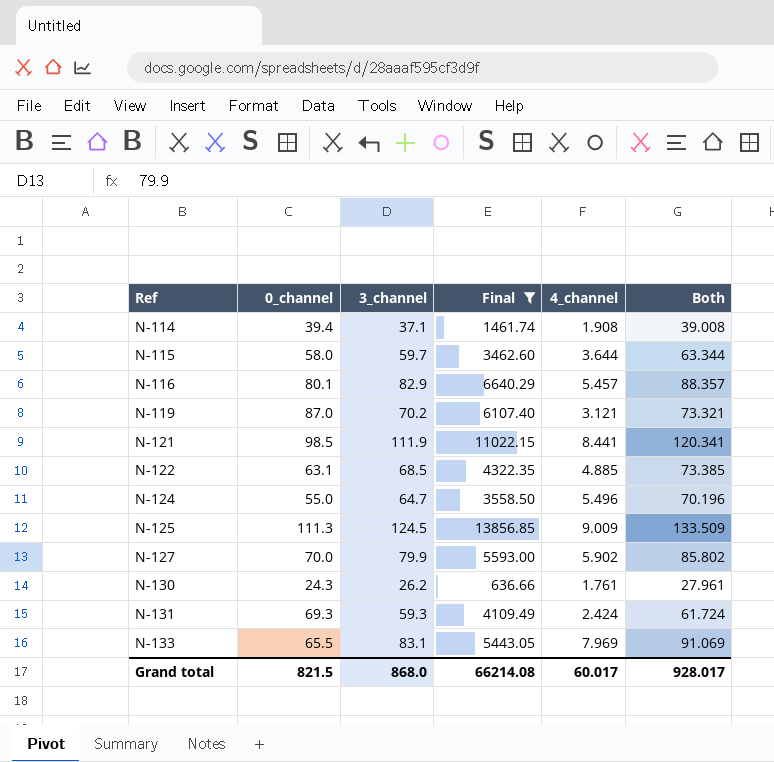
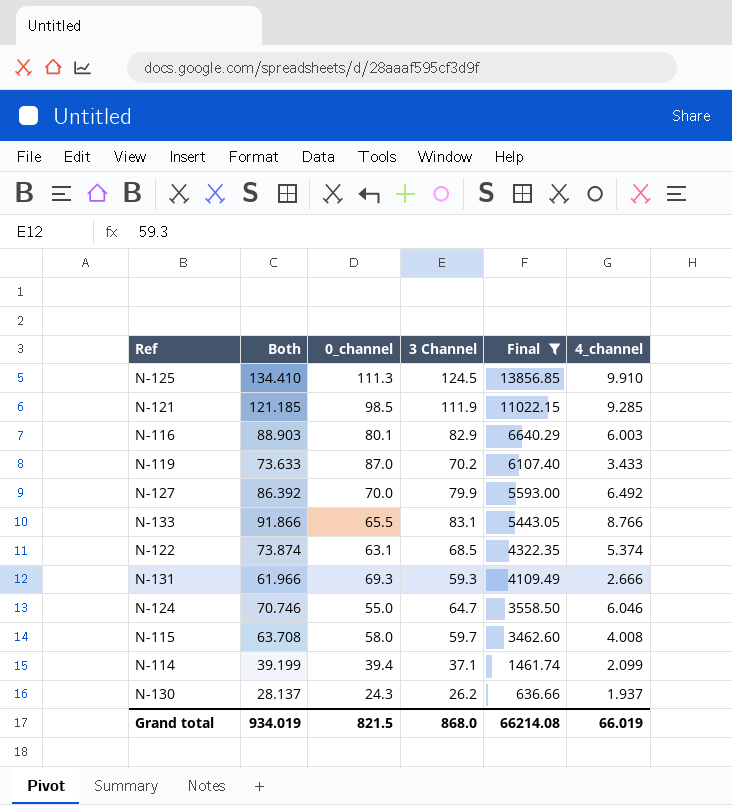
row order: Ref ascending -> Final descending
column Both | position: 6 -> 2
column name: 3_channel -> 3 Channel
N-125 | Both: 133.509 -> 134.410
N-125 | 4_channel: 9.009 -> 9.910
N-121 | Both: 120.341 -> 121.185
N-121 | 4_channel: 8.441 -> 9.285
N-116 | Both: 88.357 -> 88.903
N-116 | 4_channel: 5.457 -> 6.003
N-119 | Both: 73.321 -> 73.633
N-119 | 4_channel: 3.121 -> 3.433
N-127 | Both: 85.802 -> 86.392
N-127 | 4_channel: 5.902 -> 6.492
N-133 | Both: 91.069 -> 91.866
N-133 | 4_channel: 7.969 -> 8.766
N-122 | Both: 73.385 -> 73.874
N-122 | 4_channel: 4.885 -> 5.374
N-131 | Both: 61.724 -> 61.966
N-131 | 4_channel: 2.424 -> 2.666
N-124 | Both: 70.196 -> 70.746
N-124 | 4_channel: 5.496 -> 6.046
N-115 | Both: 63.344 -> 63.708
N-115 | 4_channel: 3.644 -> 4.008
N-114 | Both: 39.008 -> 39.199
N-114 | 4_channel: 1.908 -> 2.099
N-130 | Both: 27.961 -> 28.137
N-130 | 4_channel: 1.761 -> 1.937
Grand total | Both: 928.017 -> 934.019
Grand total | 4_channel: 60.017 -> 66.019

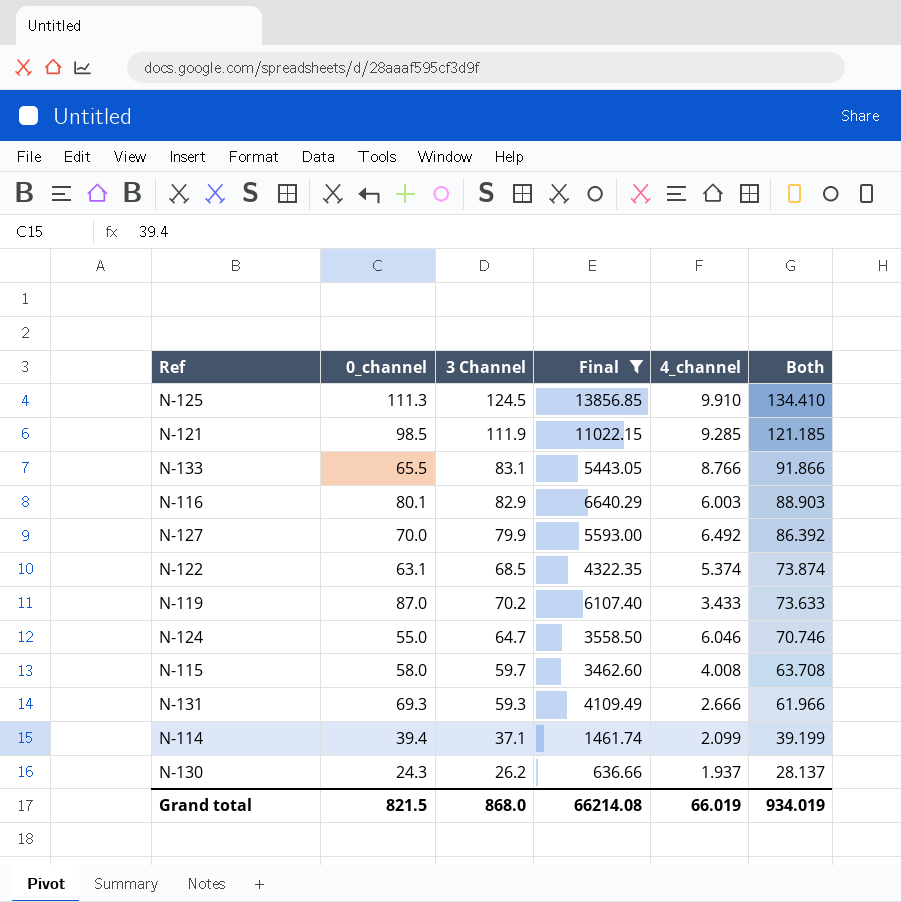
row order: Final descending -> Both descending
column Both | position: 2 -> 6

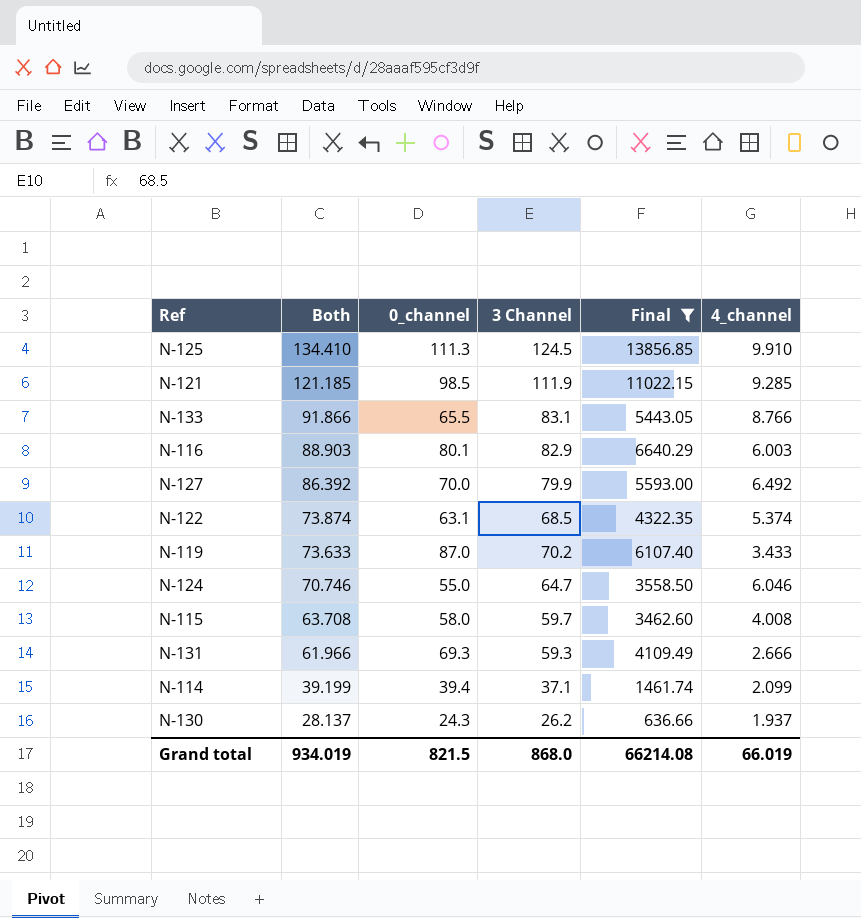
column Both | position: 6 -> 2

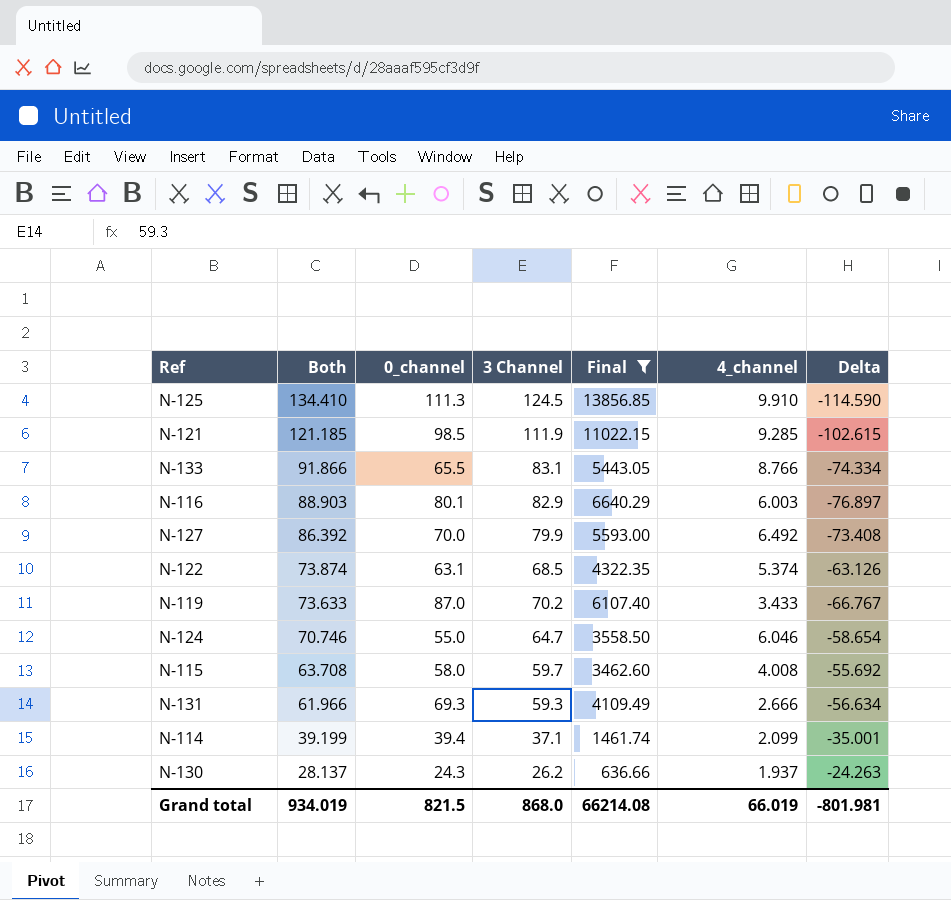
column Delta | formula: none -> [4_channel] - [3 Channel]

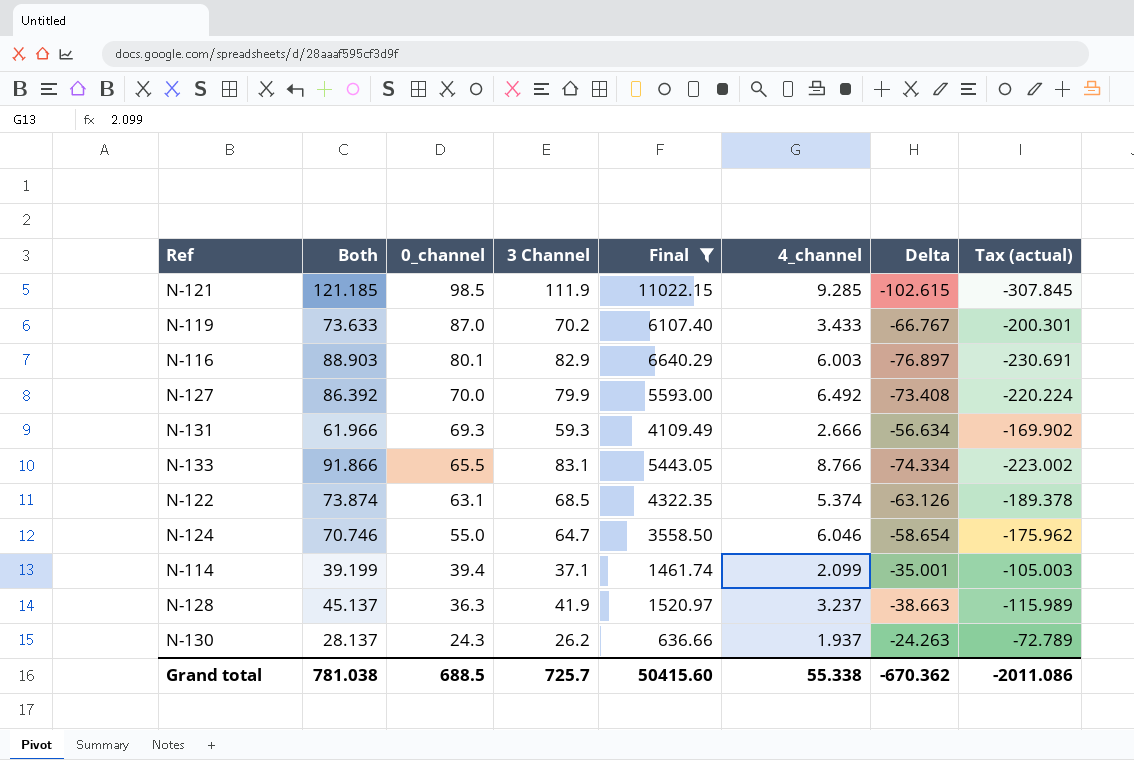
row order: Both descending -> 0_channel descending
column Tax (actual) | formula: none -> [Delta] * 3
row N-125: 134.410 | 111.3 | 124.5 | 13856.85 | 9.910 | -114.590 -> none
row N-115: 63.708 | 58.0 | 59.7 | 3462.60 | 4.008 | -55.692 -> none
row N-128: none -> 45.137 | 36.3 | 41.9 | 1520.97 | 3.237 | -38.663 | -115.989
Grand total | Both: 934.019 -> 781.038
Grand total | 0_channel: 821.5 -> 688.5
Grand total | 3 Channel: 868.0 -> 725.7
Grand total | Final: 66214.08 -> 50415.60
Grand total | 4_channel: 66.019 -> 55.338
Grand total | Delta: -801.981 -> -670.362

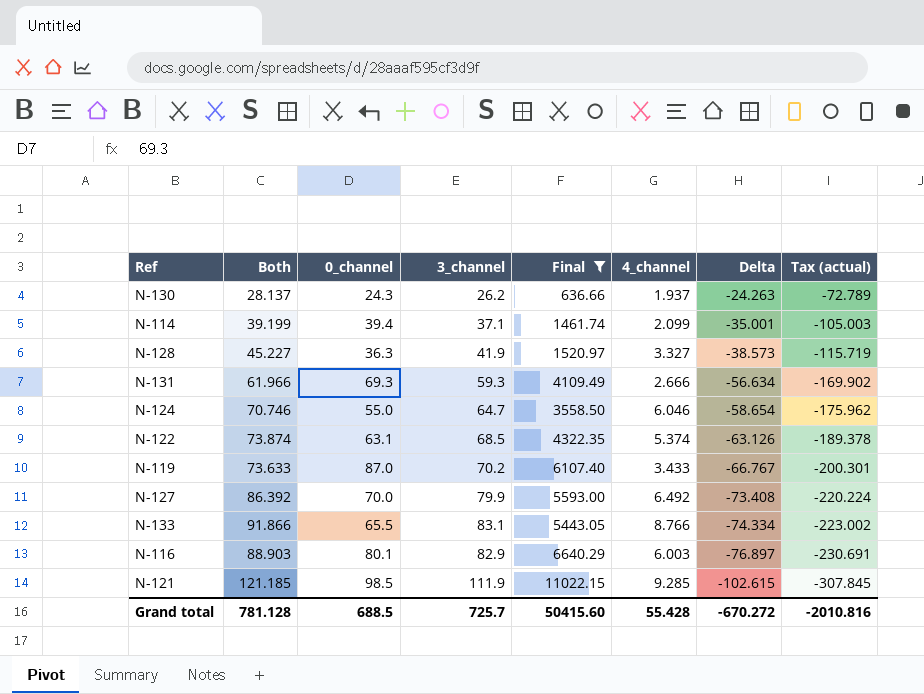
row order: 0_channel descending -> Delta descending
column name: 3 Channel -> 3_channel
N-128 | Both: 45.137 -> 45.227
N-128 | 4_channel: 3.237 -> 3.327
N-128 | Delta: -38.663 -> -38.573
N-128 | Tax (actual): -115.989 -> -115.719
Grand total | Both: 781.038 -> 781.128
Grand total | 4_channel: 55.338 -> 55.428
Grand total | Delta: -670.362 -> -670.272
Grand total | Tax (actual): -2011.086 -> -2010.816

